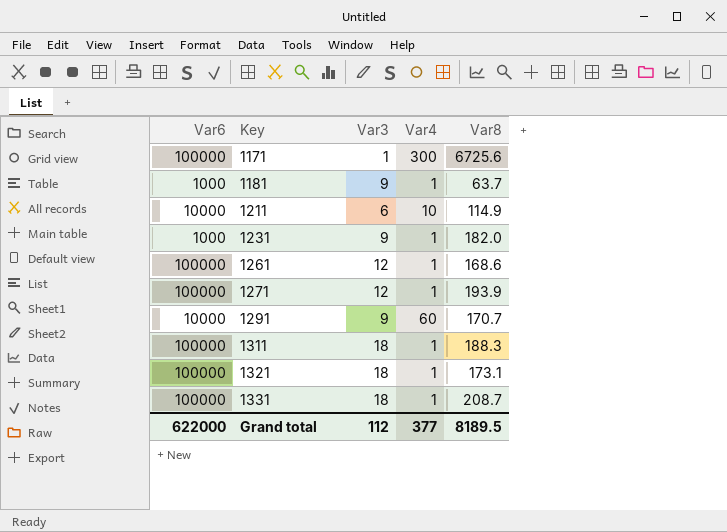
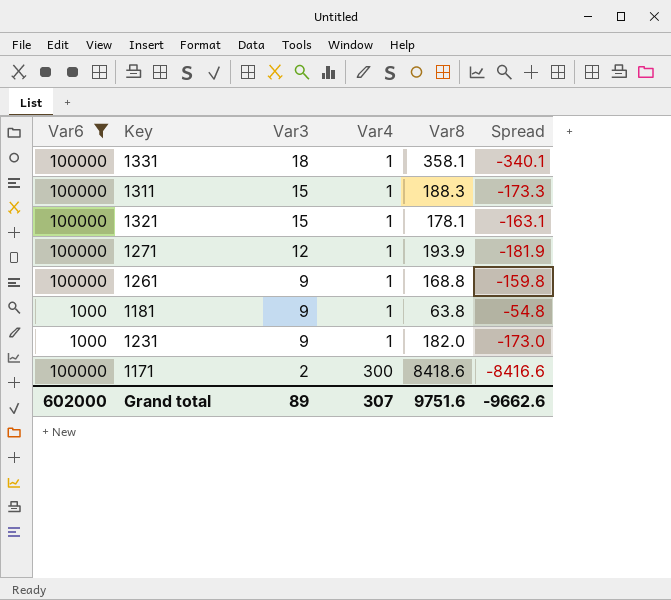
filter: none -> Var6 != 10000
row order: Key ascending -> Var3 descending
column Spread | formula: none -> [Var3] - [Var8]
1331 | Var8: 208.7 -> 358.1
1311 | Var3: 18 -> 15
1321 | Var3: 18 -> 15
1321 | Var8: 173.1 -> 178.1
1261 | Var3: 12 -> 9
1261 | Var8: 168.6 -> 168.8
1181 | Var8: 63.7 -> 63.8
1171 | Var3: 1 -> 2
1171 | Var8: 6725.6 -> 8418.6
Grand total | Var6: 622000 -> 602000
Grand total | Var3: 112 -> 89
Grand total | Var4: 377 -> 307
Grand total | Var8: 8189.5 -> 9751.6

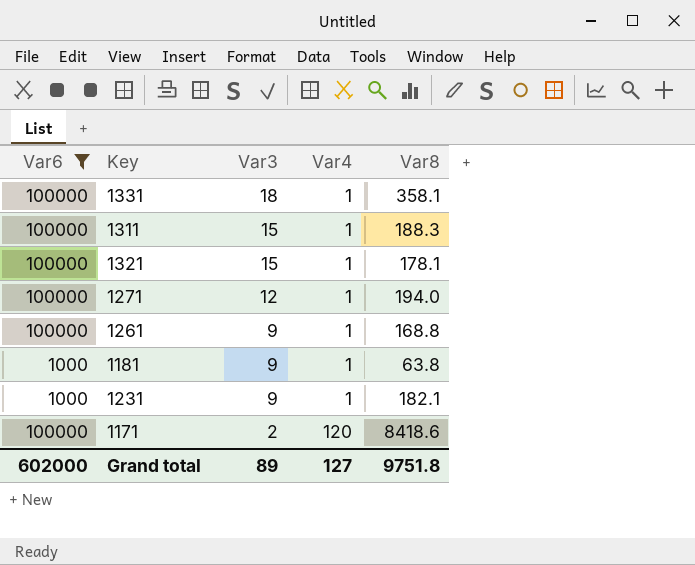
column Spread | formula: [Var3] - [Var8] -> none
1271 | Var8: 193.9 -> 194.0
1231 | Var8: 182.0 -> 182.1
1171 | Var4: 300 -> 120
Grand total | Var4: 307 -> 127
Grand total | Var8: 9751.6 -> 9751.8

